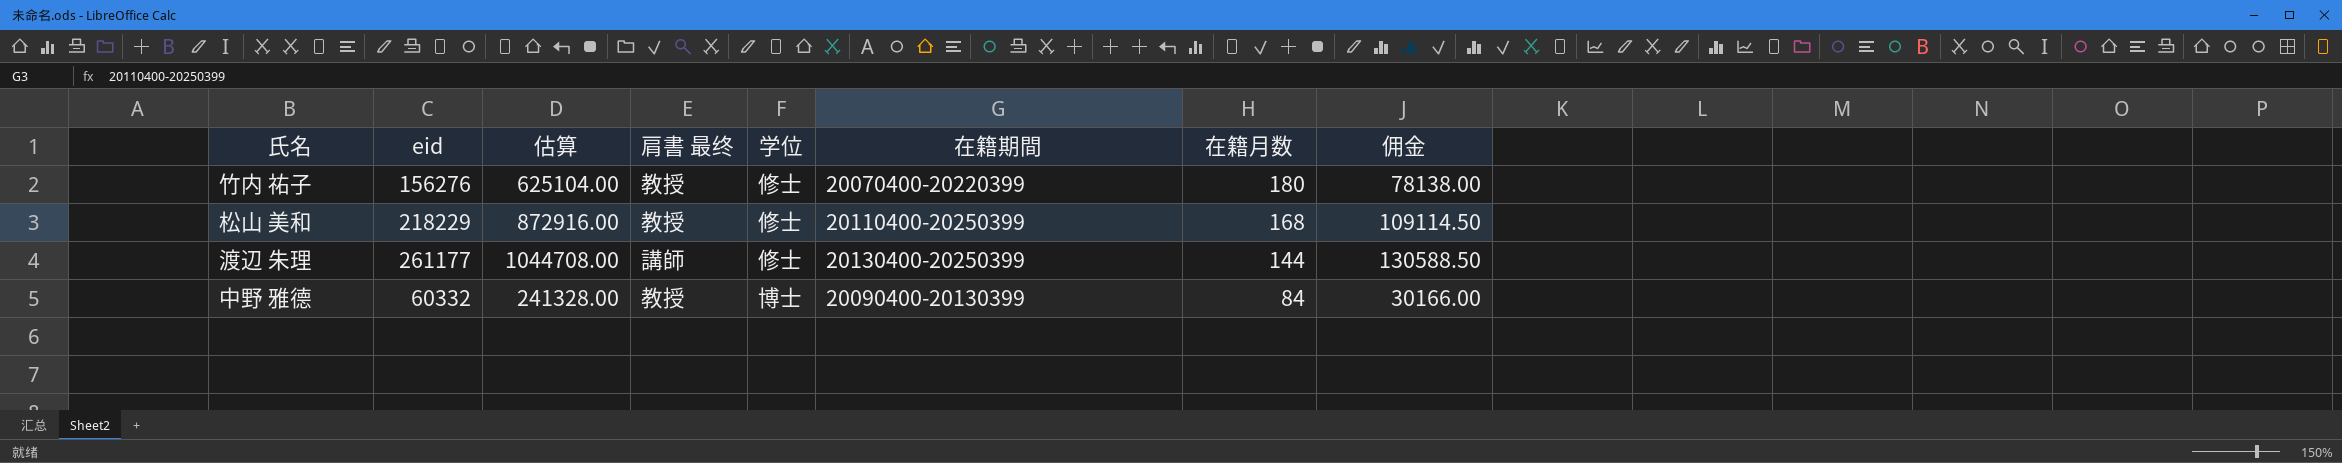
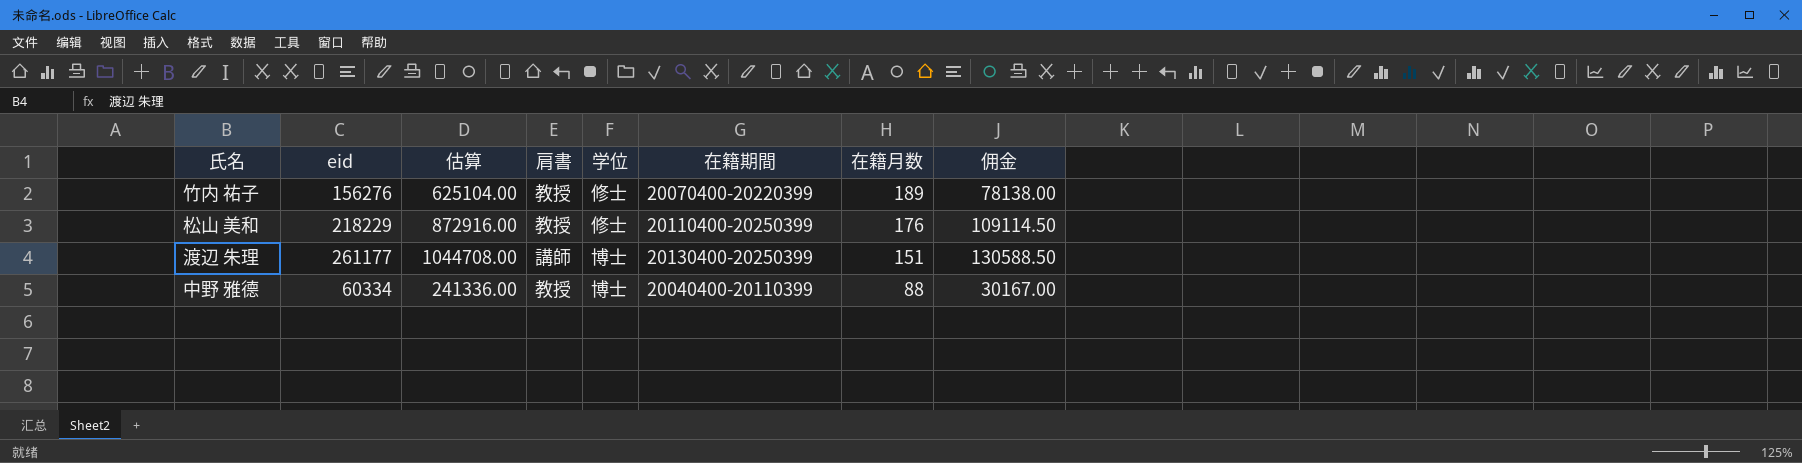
column name: 肩書 最终 -> 肩書
竹内 祐子 | 在籍月数: 180 -> 189
松山 美和 | 在籍月数: 168 -> 176
渡辺 朱理 | 学位: 修士 -> 博士
渡辺 朱理 | 在籍月数: 144 -> 151
中野 雅德 | eid: 60332 -> 60334
中野 雅德 | 估算: 241328.00 -> 241336.00
中野 雅德 | 在籍期間: 20090400-20130399 -> 20040400-20110399
中野 雅德 | 在籍月数: 84 -> 88
中野 雅德 | 佣金: 30166.00 -> 30167.00

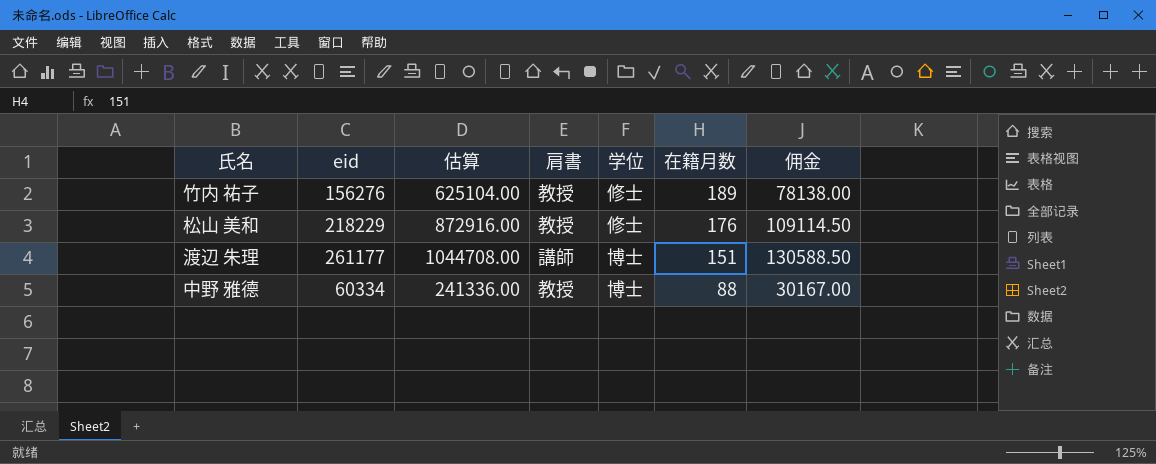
column 在籍期間 | position: 6 -> none

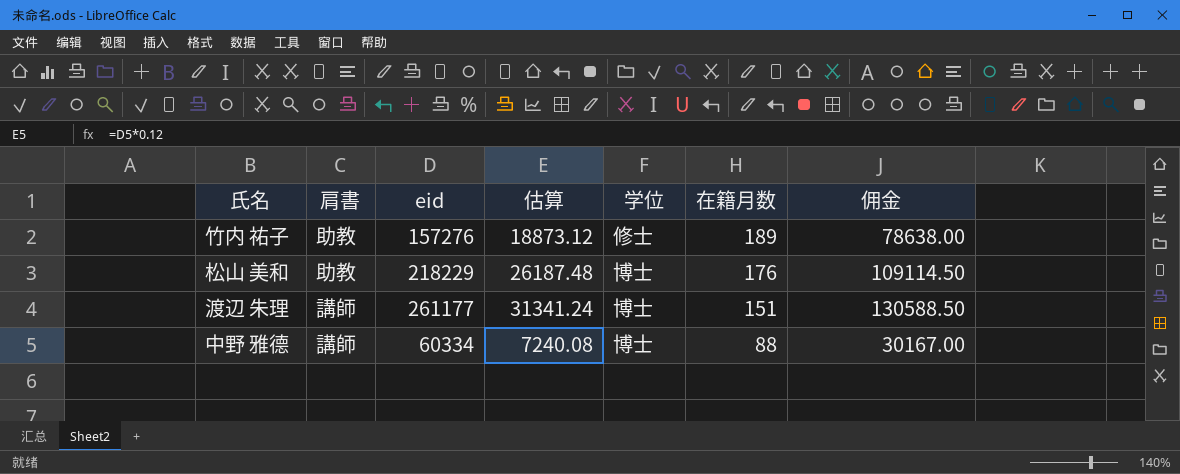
column 肩書 | position: 4 -> 2
column 估算 | formula: [eid] * 4 -> [eid] * 0.12
竹内 祐子 | 肩書: 教授 -> 助教
竹内 祐子 | eid: 156276 -> 157276
竹内 祐子 | 佣金: 78138.00 -> 78638.00
松山 美和 | 肩書: 教授 -> 助教
松山 美和 | 学位: 修士 -> 博士
中野 雅德 | 肩書: 教授 -> 講師

